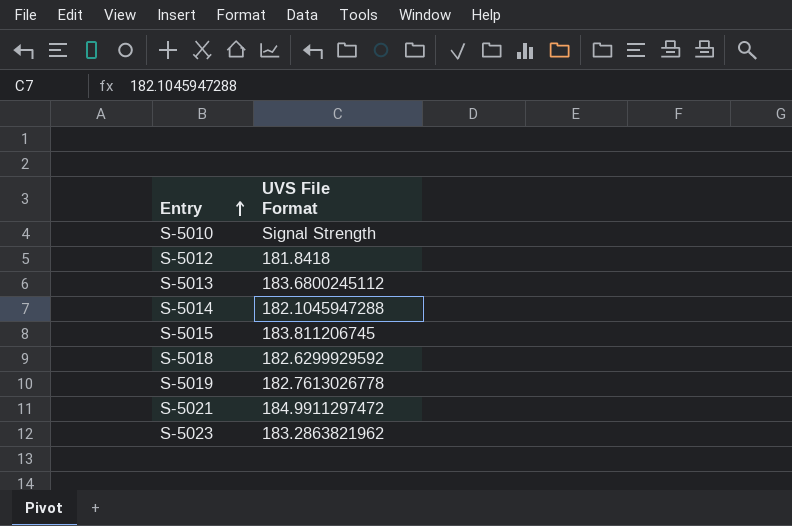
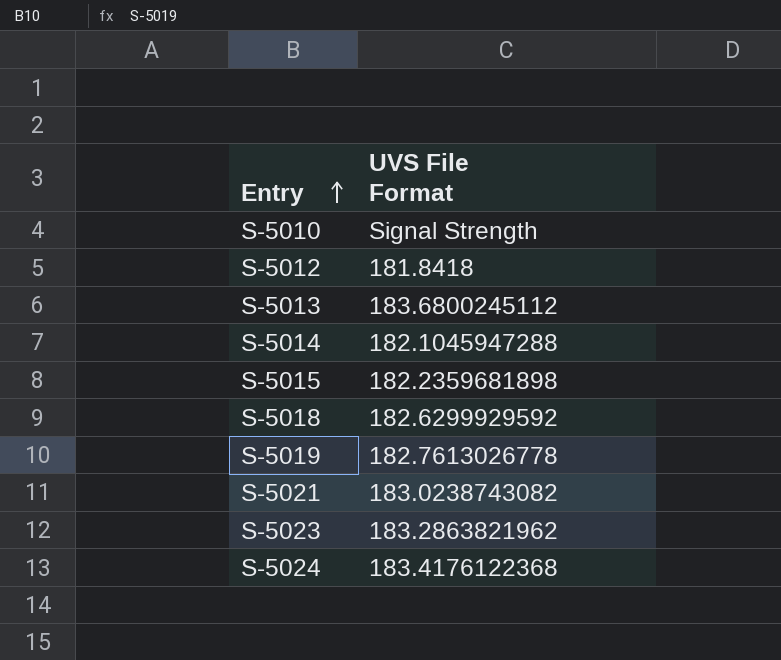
S-5015 | UVS File Format: 183.811206745 -> 182.2359681898
S-5021 | UVS File Format: 184.9911297472 -> 183.0238743082
row S-5024: none -> 183.4176122368

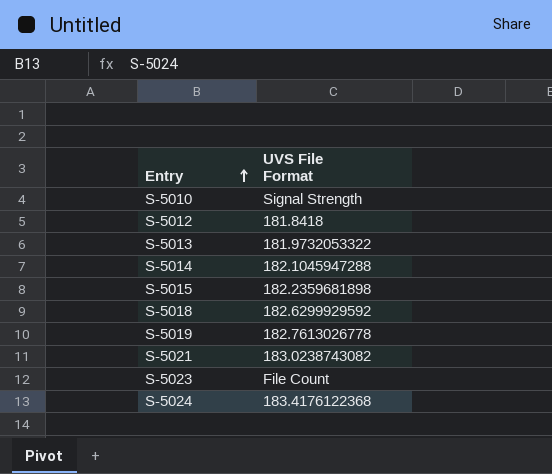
S-5013 | UVS File Format: 183.6800245112 -> 181.9732053322
S-5023 | UVS File Format: 183.2863821962 -> File Count

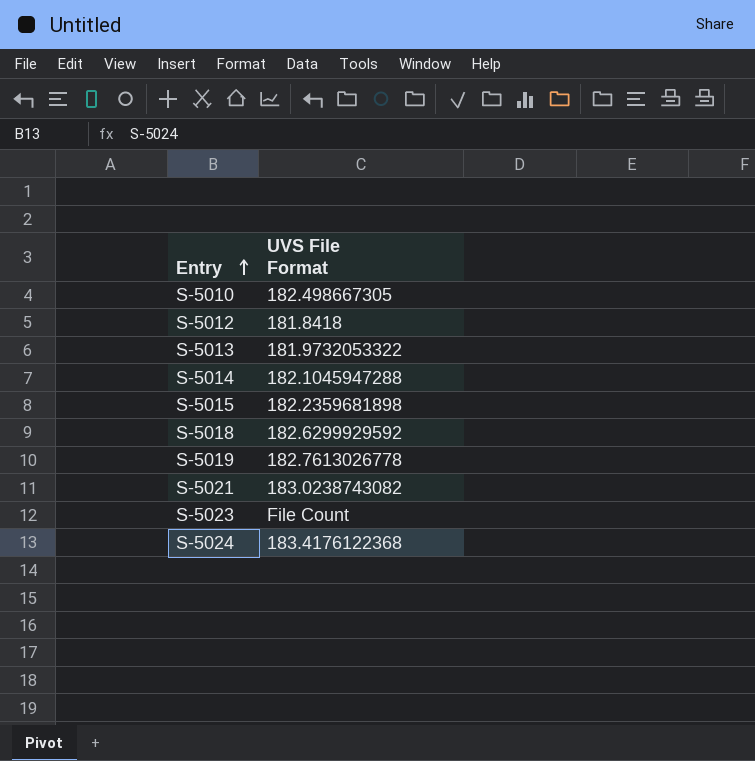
S-5010 | UVS File Format: Signal Strength -> 182.498667305

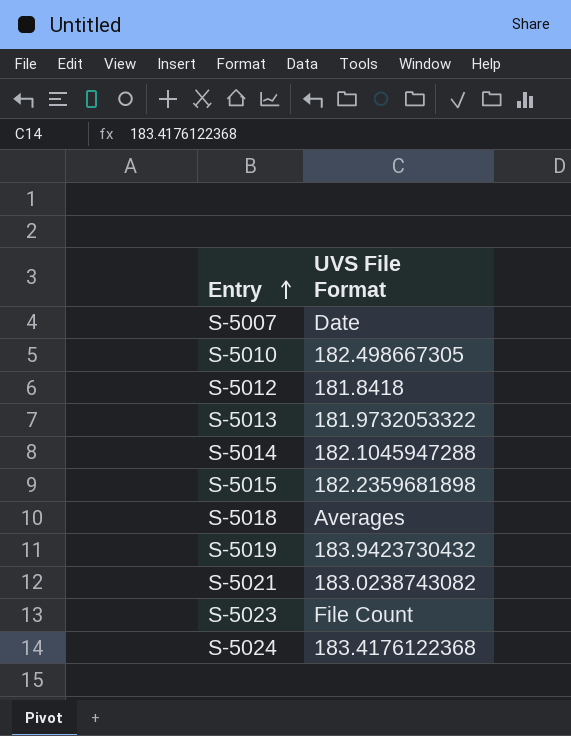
row S-5007: none -> Date
S-5018 | UVS File Format: 182.6299929592 -> Averages
S-5019 | UVS File Format: 182.7613026778 -> 183.9423730432

